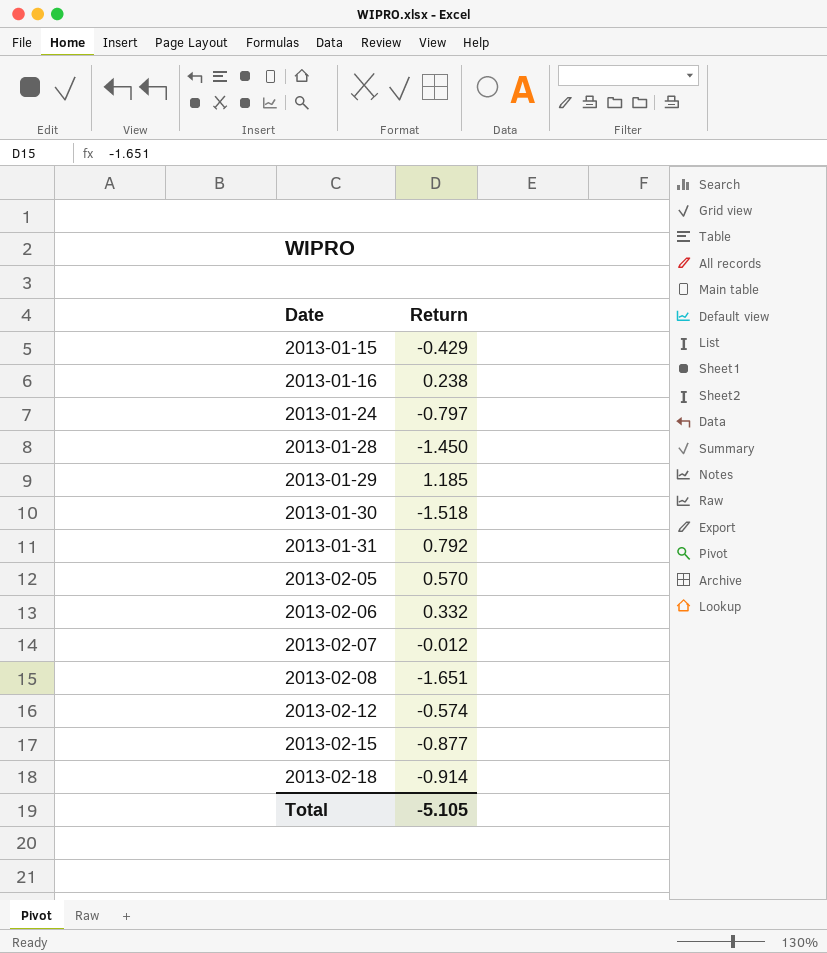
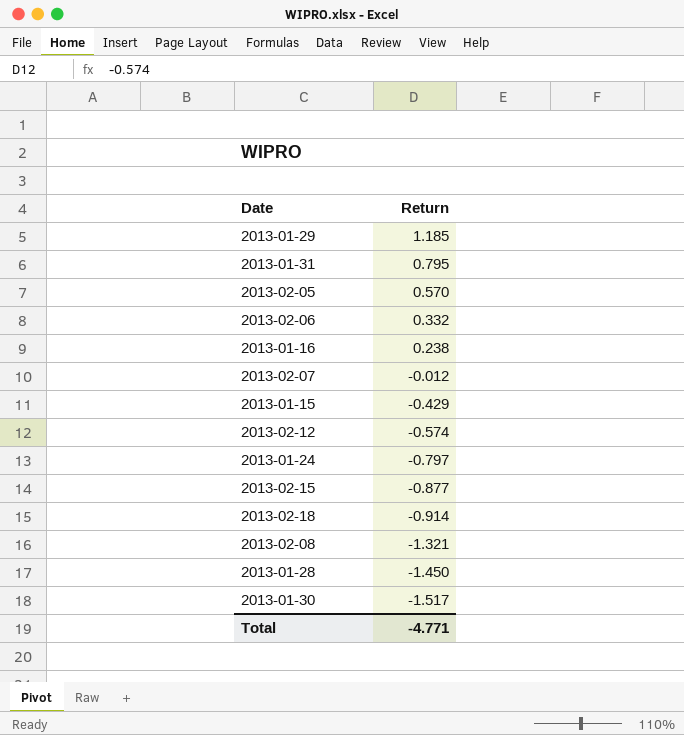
row order: Date ascending -> Return descending
2013-01-31 | Return: 0.792 -> 0.795
2013-02-08 | Return: -1.651 -> -1.321
2013-01-30 | Return: -1.518 -> -1.517
Total | Return: -5.105 -> -4.771

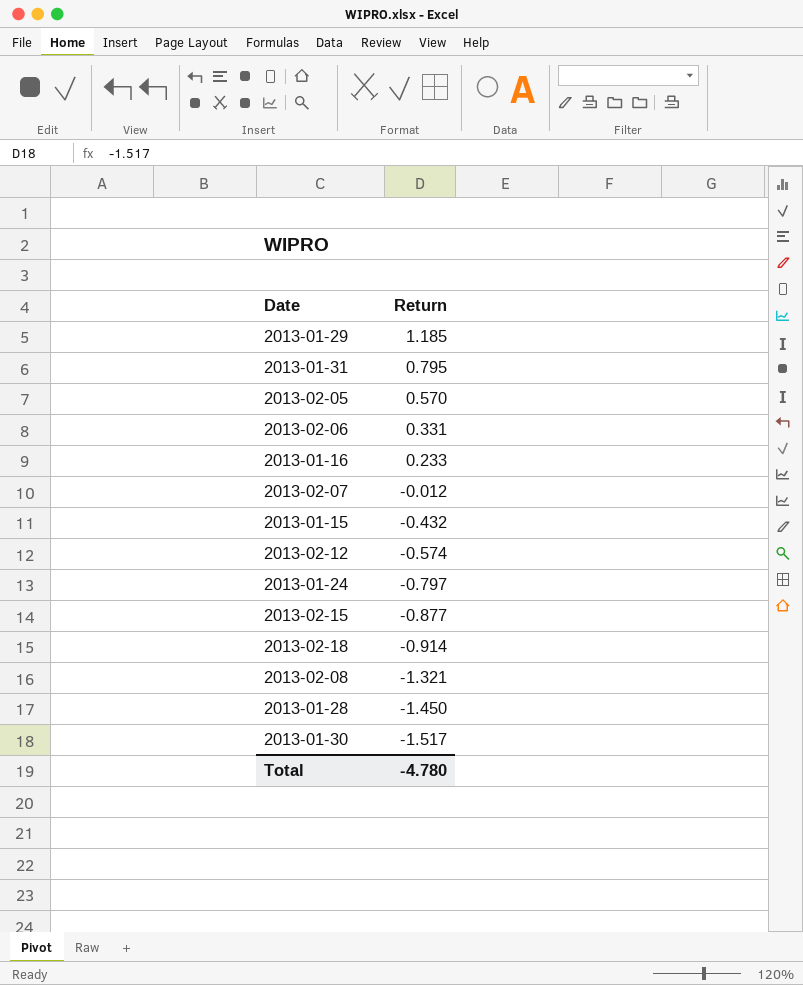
2013-02-06 | Return: 0.332 -> 0.331
2013-01-16 | Return: 0.238 -> 0.233
2013-01-15 | Return: -0.429 -> -0.432
Total | Return: -4.771 -> -4.780

